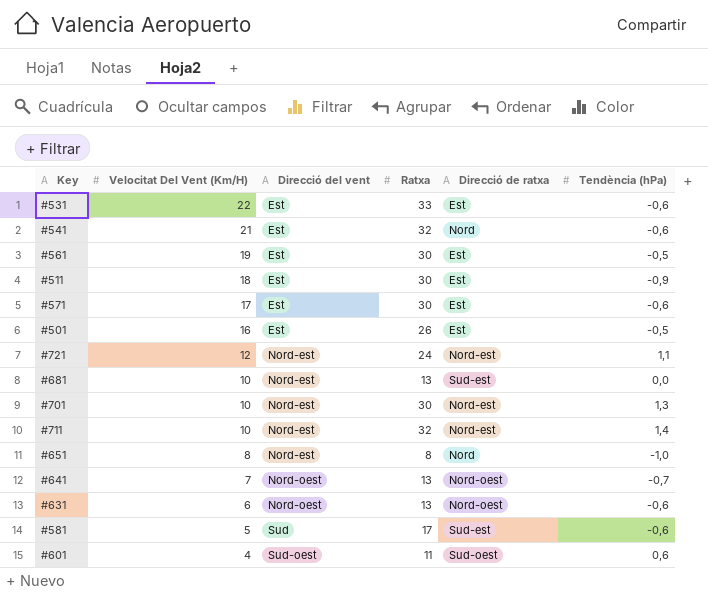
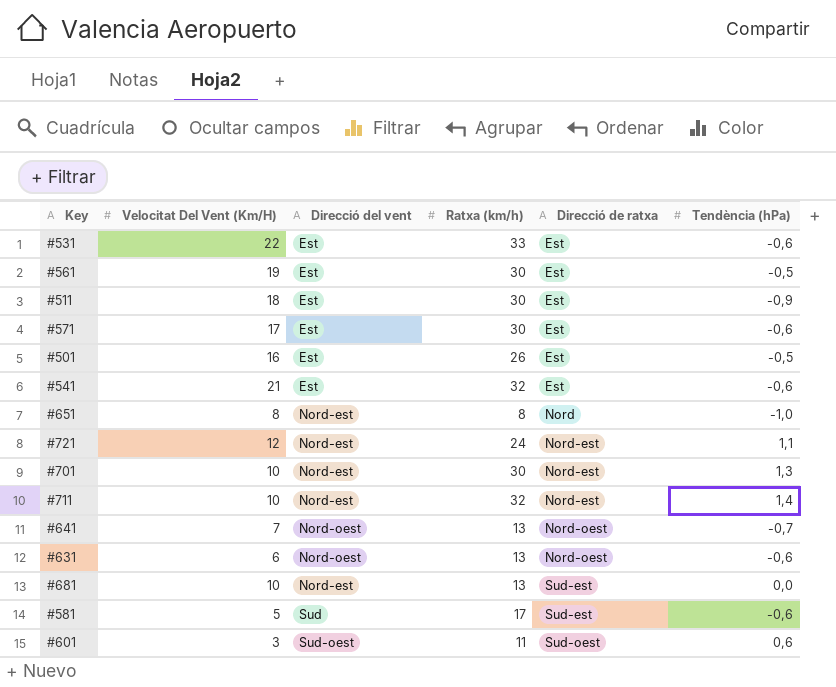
row order: Velocitat Del Vent (Km/H) descending -> Direcció de ratxa ascending
column name: Ratxa -> Ratxa (km/h)
#541 | Direcció de ratxa: Nord -> Est
#601 | Velocitat Del Vent (Km/H): 4 -> 3

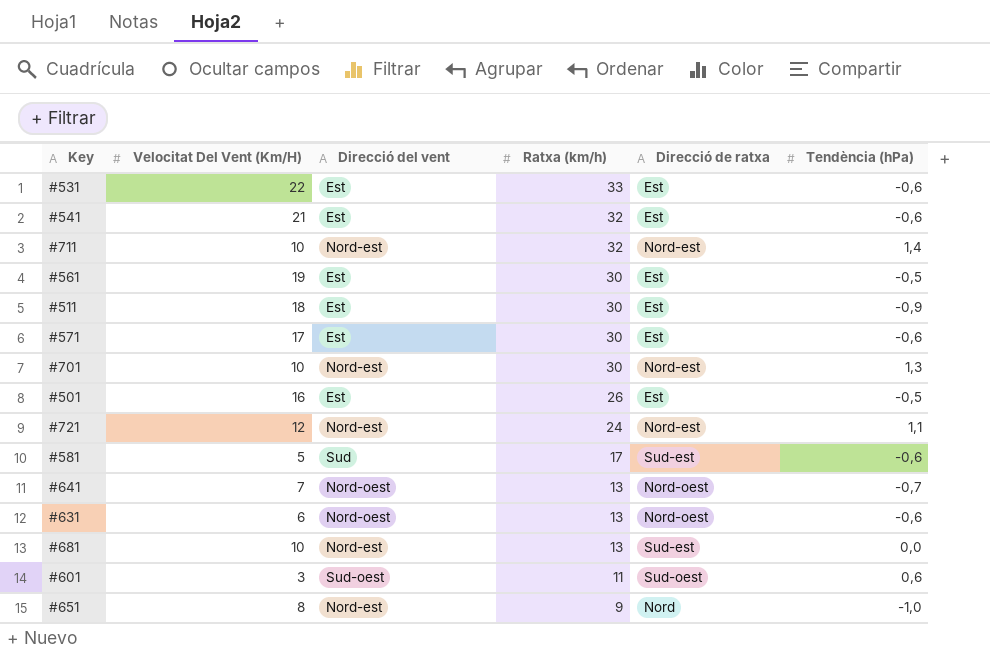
row order: Direcció de ratxa ascending -> Ratxa (km/h) descending
#651 | Ratxa (km/h): 8 -> 9

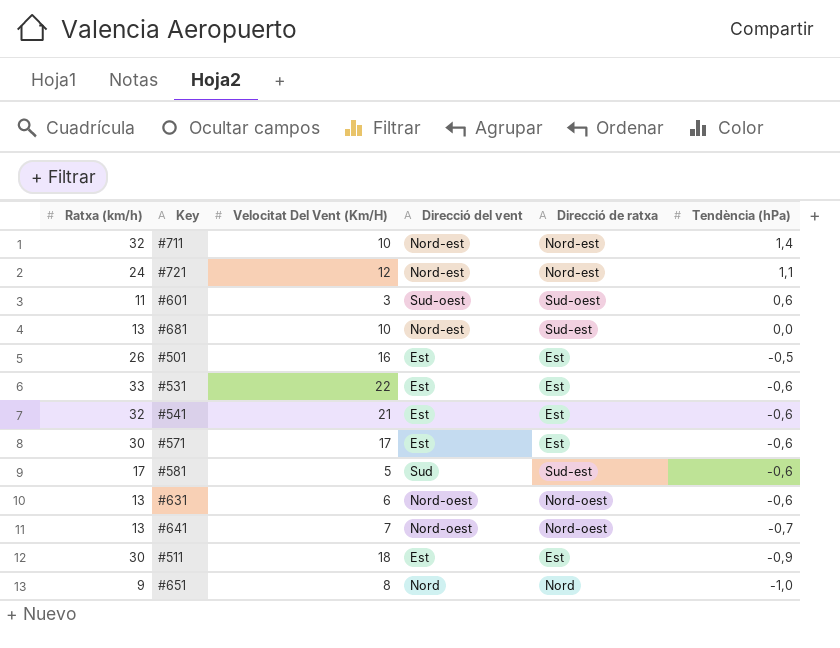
row order: Ratxa (km/h) descending -> Tendència (hPa) descending
column Ratxa (km/h) | position: 4 -> 1
row #561: 19 | Est | 30 | Est | -0,5 -> none
row #701: 10 | Nord-est | 30 | Nord-est | 1,3 -> none
#651 | Direcció del vent: Nord-est -> Nord

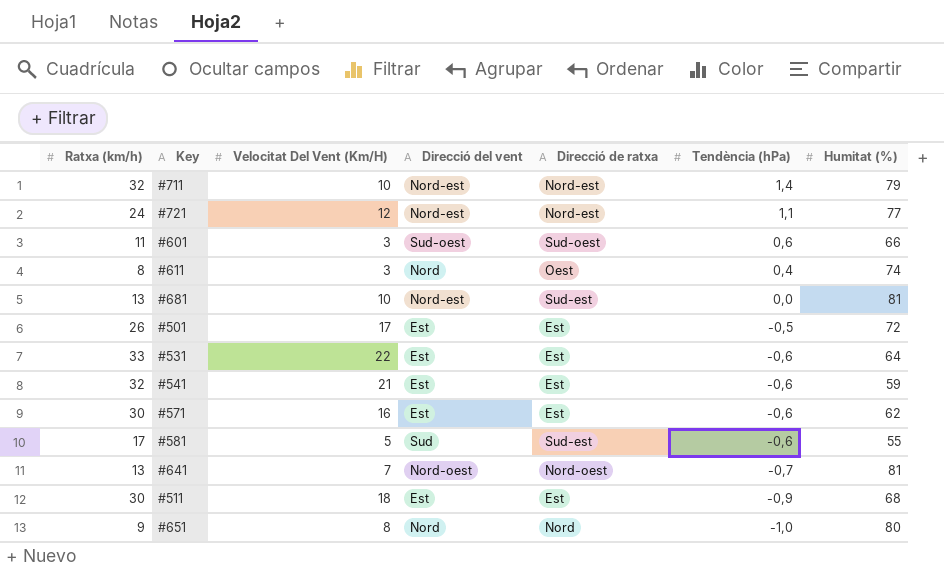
column Humitat (%) | position: none -> 7
row #631: 13 | 6 | Nord-oest | Nord-oest | -0,6 -> none
row #611: none -> 8 | 3 | Nord | Oest | 0,4 | 74
#501 | Velocitat Del Vent (Km/H): 16 -> 17
#571 | Velocitat Del Vent (Km/H): 17 -> 16

